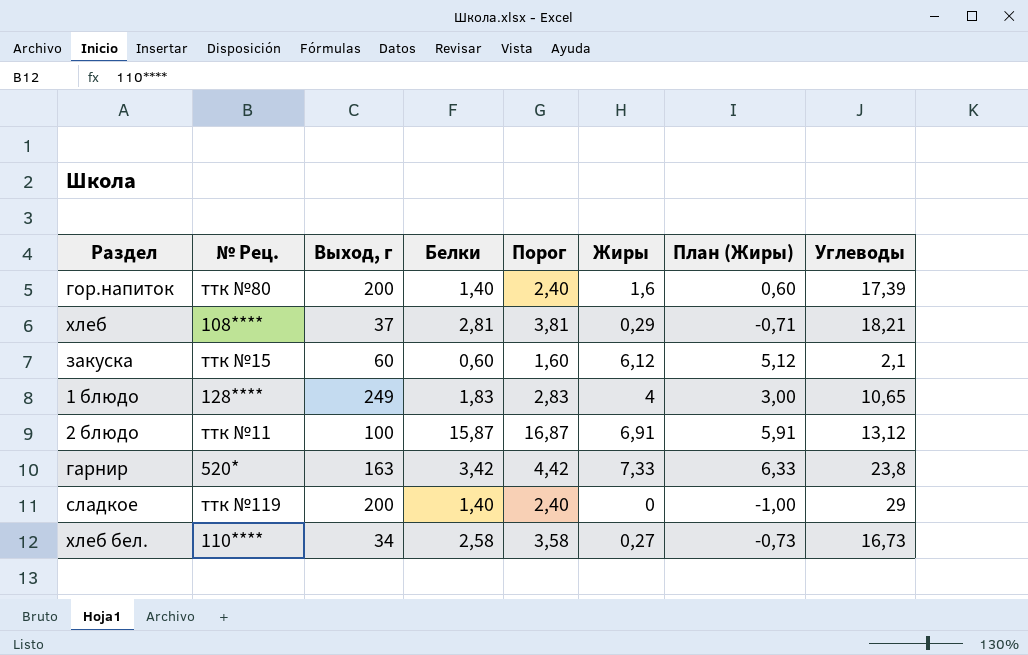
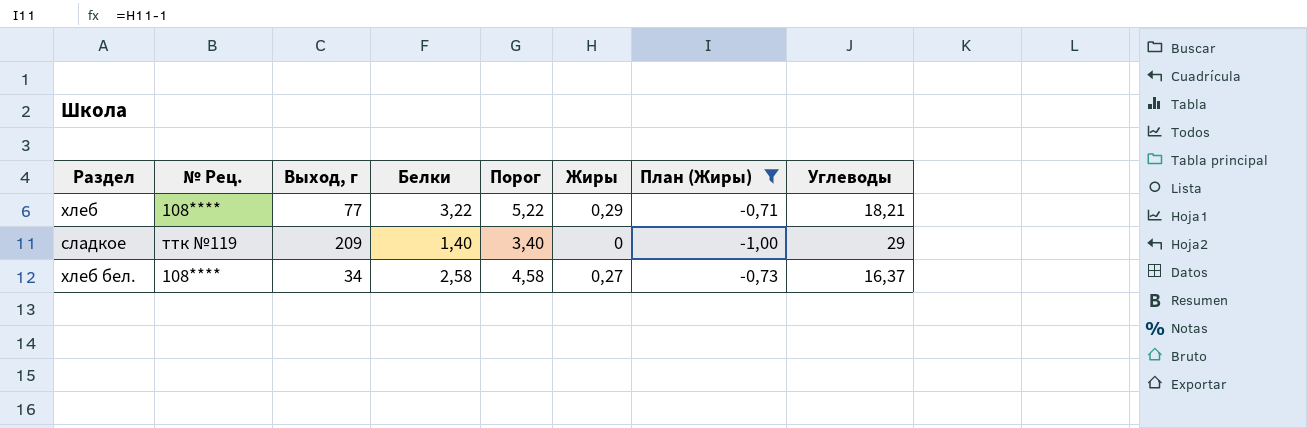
filter: none -> План (Жиры) <= -0,71
column Порог | formula: [Белки] + 1 -> [Белки] + 2
хлеб | Выход, г: 37 -> 77
хлеб | Белки: 2,81 -> 3,22
сладкое | Выход, г: 200 -> 209
хлеб бел. | № Рец.: 110**** -> 108****
хлеб бел. | Углеводы: 16,73 -> 16,37

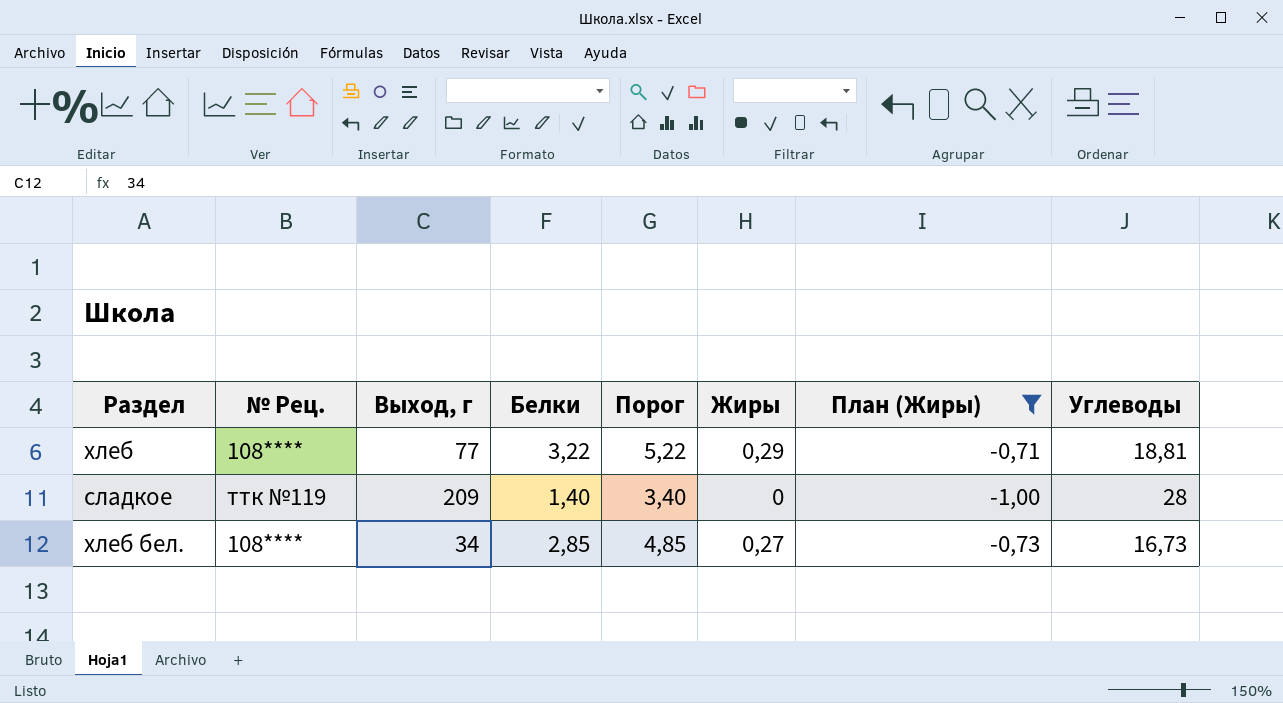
хлеб | Углеводы: 18,21 -> 18,81
сладкое | Углеводы: 29 -> 28
хлеб бел. | Белки: 2,58 -> 2,85
хлеб бел. | Порог: 4,58 -> 4,85
хлеб бел. | Углеводы: 16,37 -> 16,73

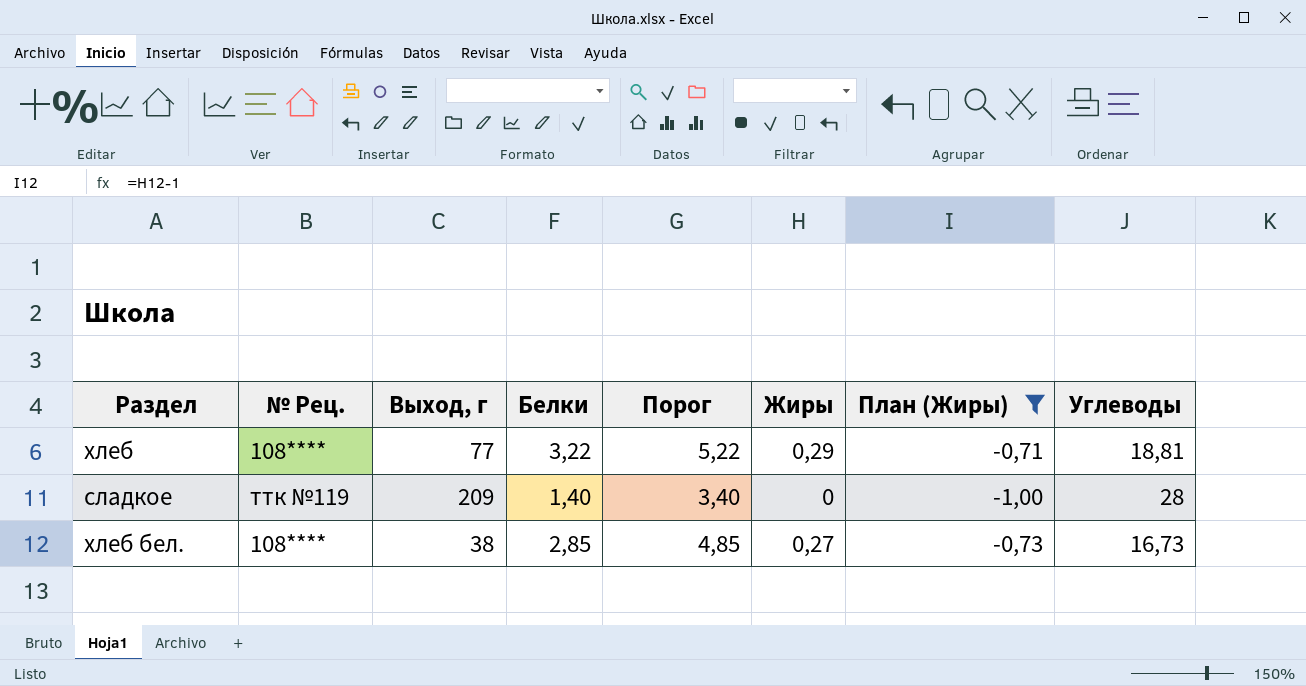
хлеб бел. | Выход, г: 34 -> 38

